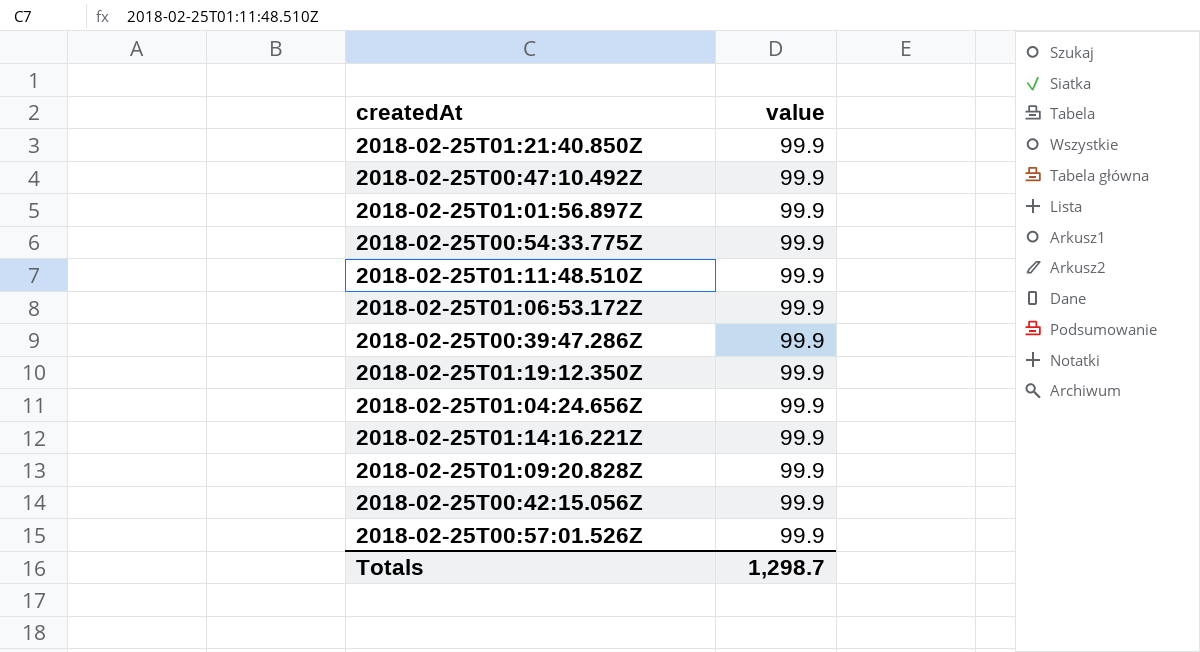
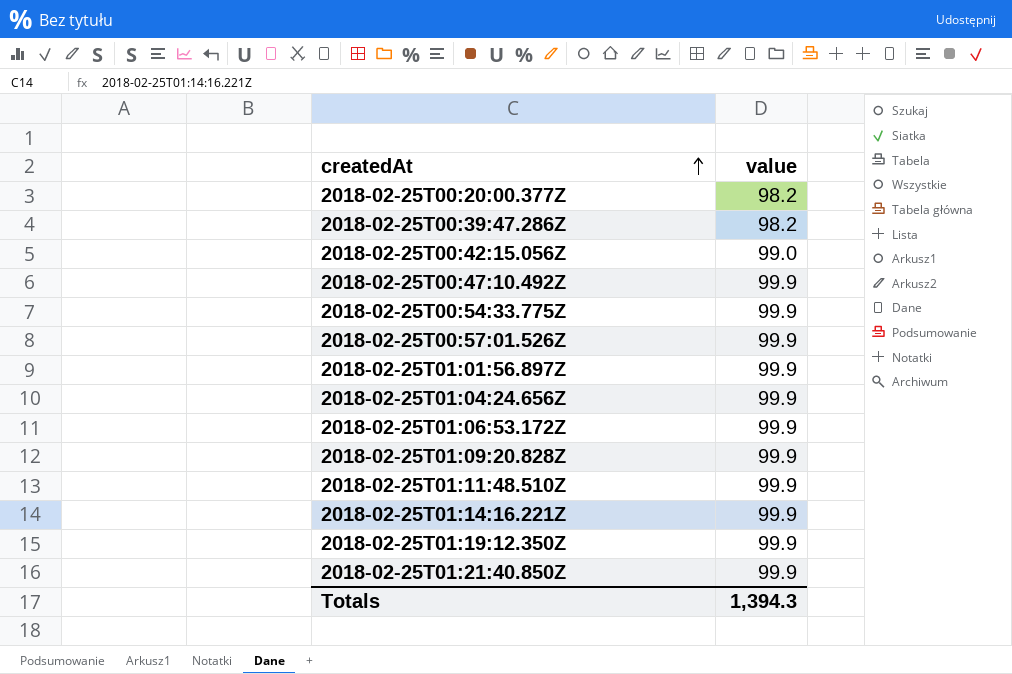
row order: none -> createdAt ascending
row 2018-02-25T00:20:00.377Z: none -> 98.2
2018-02-25T00:39:47.286Z | value: 99.9 -> 98.2
2018-02-25T00:42:15.056Z | value: 99.9 -> 99.0
Totals | value: 1,298.7 -> 1,394.3

